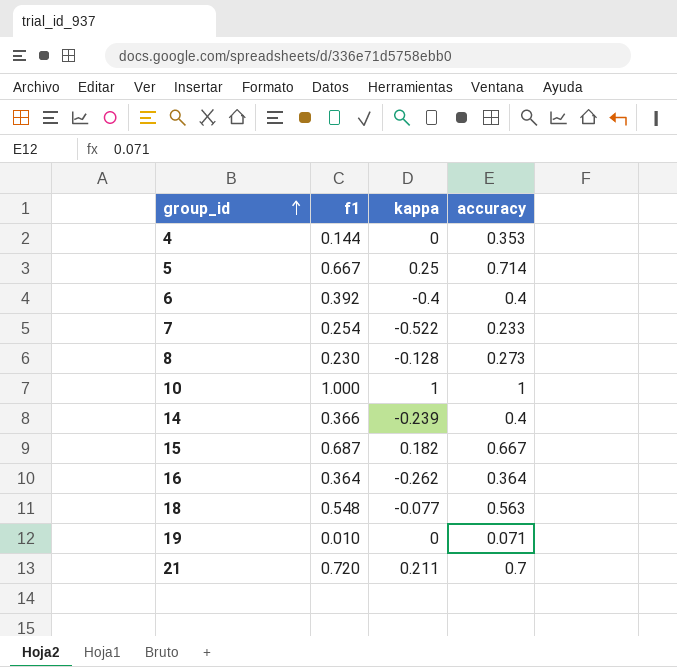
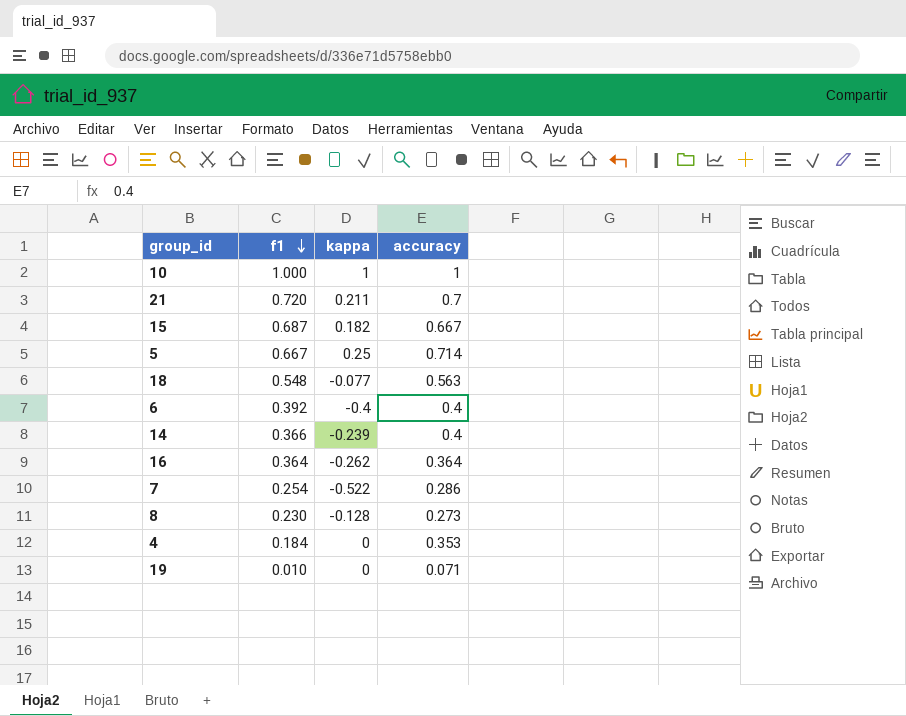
row order: group_id ascending -> f1 descending
7 | accuracy: 0.233 -> 0.286
4 | f1: 0.144 -> 0.184

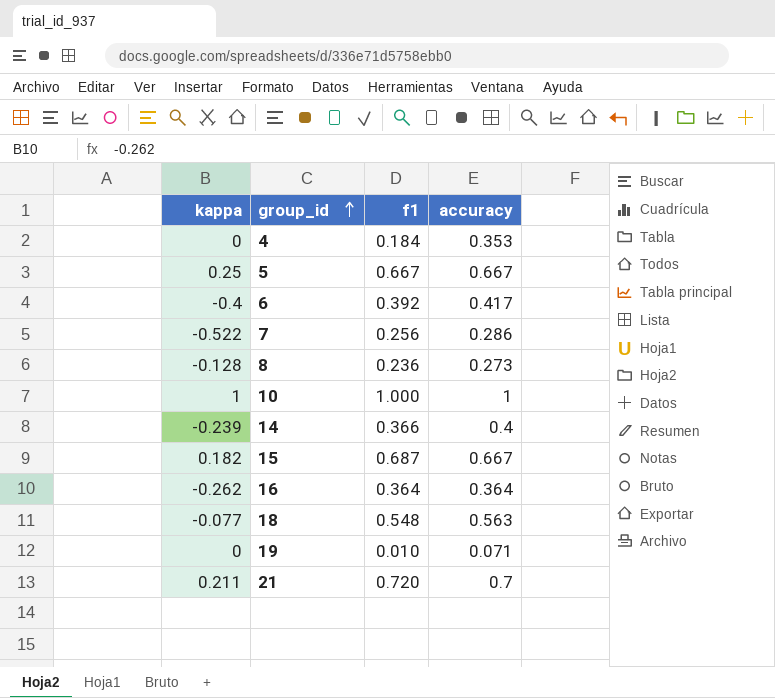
row order: f1 descending -> group_id ascending
column kappa | position: 3 -> 1
5 | accuracy: 0.714 -> 0.667
6 | accuracy: 0.4 -> 0.417
7 | f1: 0.254 -> 0.256
8 | f1: 0.230 -> 0.236

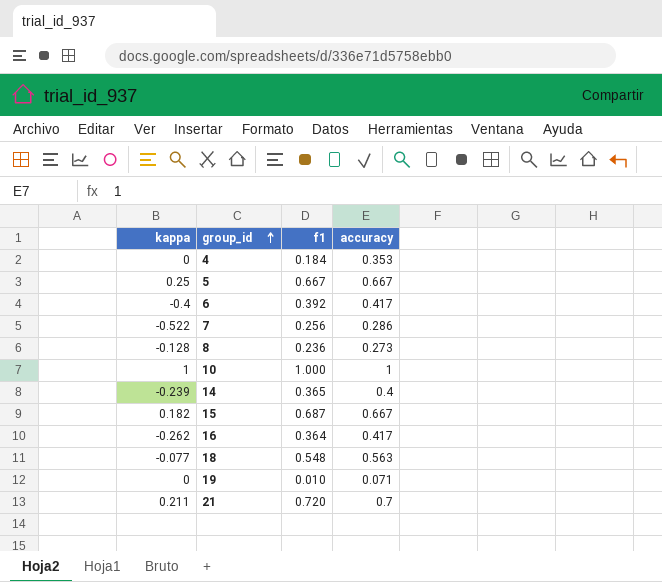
14 | f1: 0.366 -> 0.365
16 | accuracy: 0.364 -> 0.417

